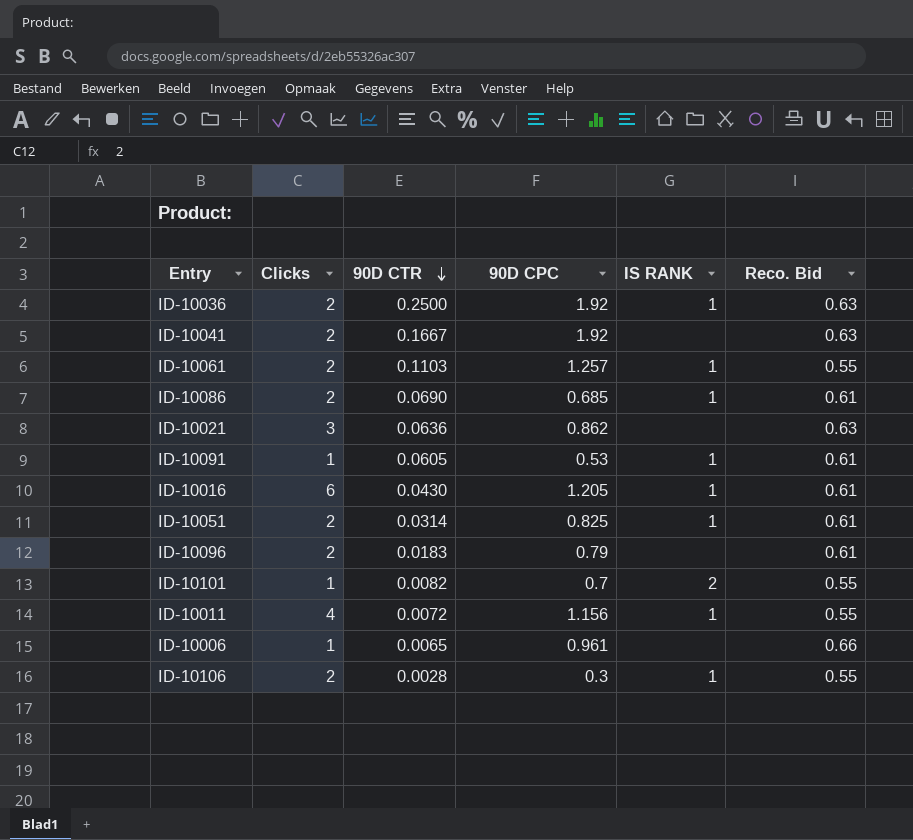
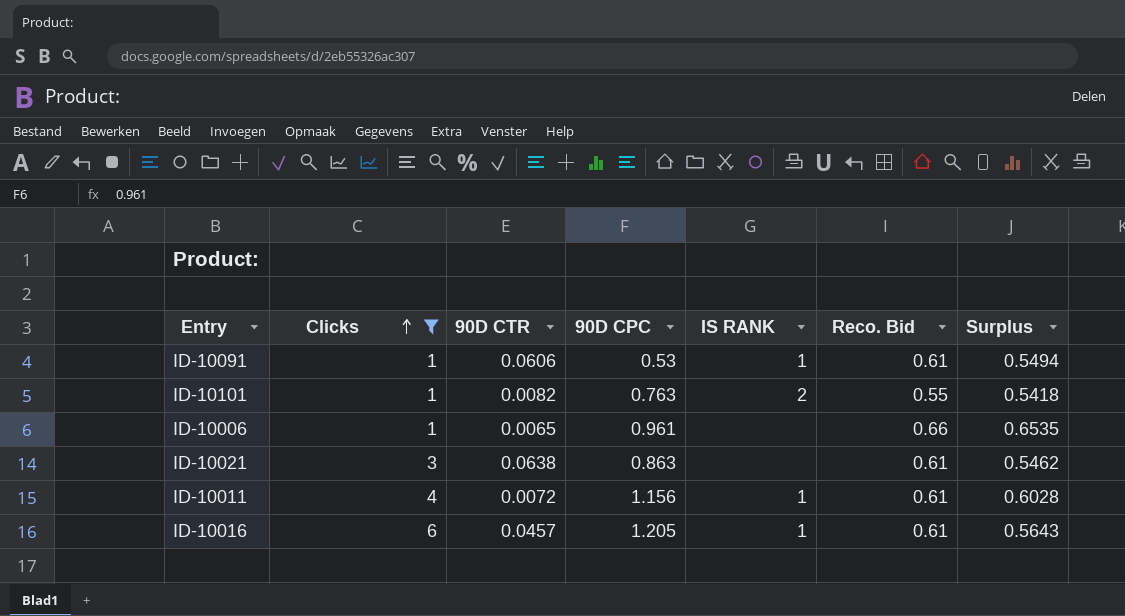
filter: none -> Clicks != 2
row order: 90D CTR descending -> Clicks ascending
column Surplus | formula: none -> [Reco. Bid] - [90D CTR]
ID-10091 | 90D CTR: 0.0605 -> 0.0606
ID-10101 | 90D CPC: 0.7 -> 0.763
ID-10021 | 90D CTR: 0.0636 -> 0.0638
ID-10021 | 90D CPC: 0.862 -> 0.863
ID-10021 | Reco. Bid: 0.63 -> 0.61
ID-10011 | Reco. Bid: 0.55 -> 0.61
ID-10016 | 90D CTR: 0.0430 -> 0.0457

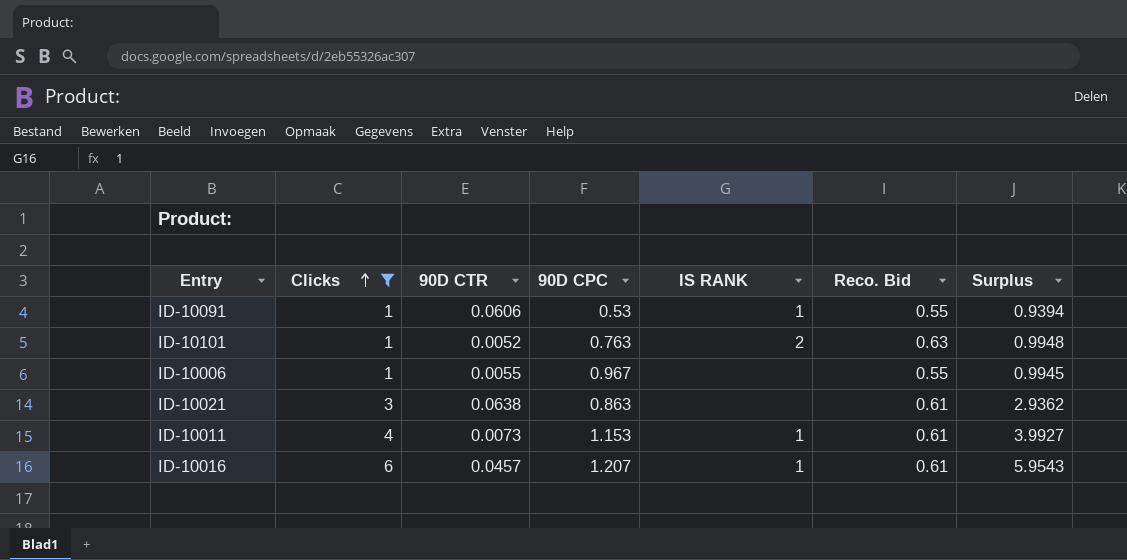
column Surplus | formula: [Reco. Bid] - [90D CTR] -> [Clicks] - [90D CTR]
ID-10091 | Reco. Bid: 0.61 -> 0.55
ID-10101 | 90D CTR: 0.0082 -> 0.0052
ID-10101 | Reco. Bid: 0.55 -> 0.63
ID-10006 | 90D CTR: 0.0065 -> 0.0055
ID-10006 | 90D CPC: 0.961 -> 0.967
ID-10006 | Reco. Bid: 0.66 -> 0.55
ID-10011 | 90D CTR: 0.0072 -> 0.0073
ID-10011 | 90D CPC: 1.156 -> 1.153
ID-10016 | 90D CPC: 1.205 -> 1.207

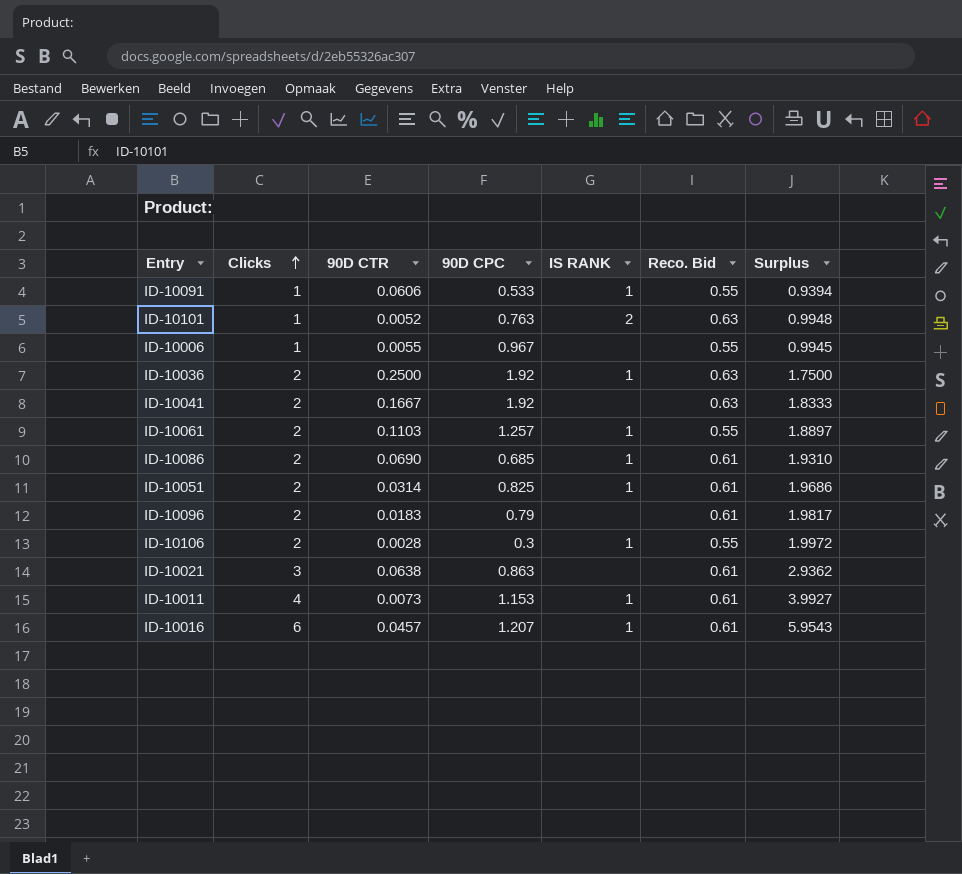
filter: Clicks != 2 -> none
ID-10091 | 90D CPC: 0.53 -> 0.533

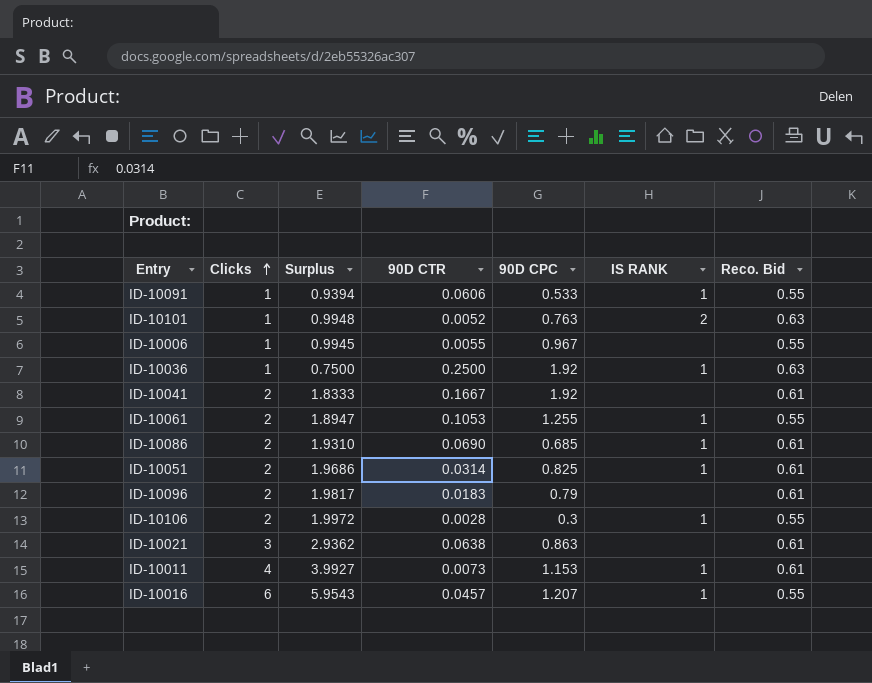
column Surplus | position: 7 -> 3
ID-10036 | Clicks: 2 -> 1
ID-10036 | Surplus: 1.7500 -> 0.7500
ID-10041 | Reco. Bid: 0.63 -> 0.61
ID-10061 | Surplus: 1.8897 -> 1.8947
ID-10061 | 90D CTR: 0.1103 -> 0.1053
ID-10061 | 90D CPC: 1.257 -> 1.255
ID-10016 | Reco. Bid: 0.61 -> 0.55

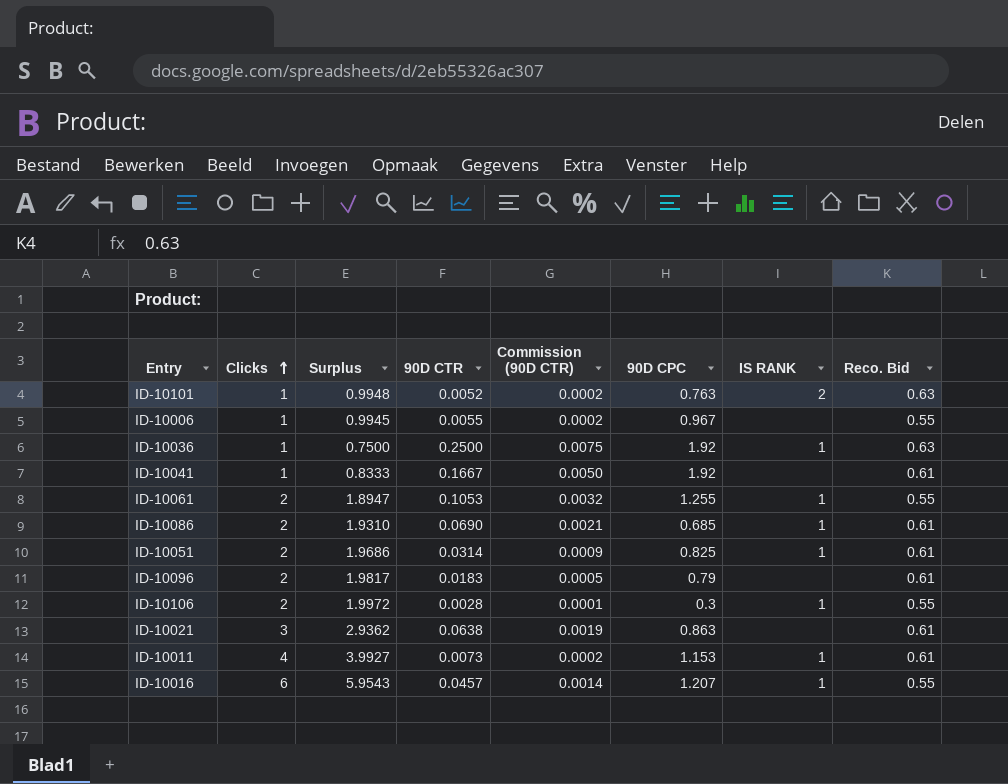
column Commission (90D CTR) | formula: none -> [90D CTR] * 0.03
row ID-10091: 1 | 0.9394 | 0.0606 | 0.533 | 1 | 0.55 -> none
ID-10041 | Clicks: 2 -> 1
ID-10041 | Surplus: 1.8333 -> 0.8333

